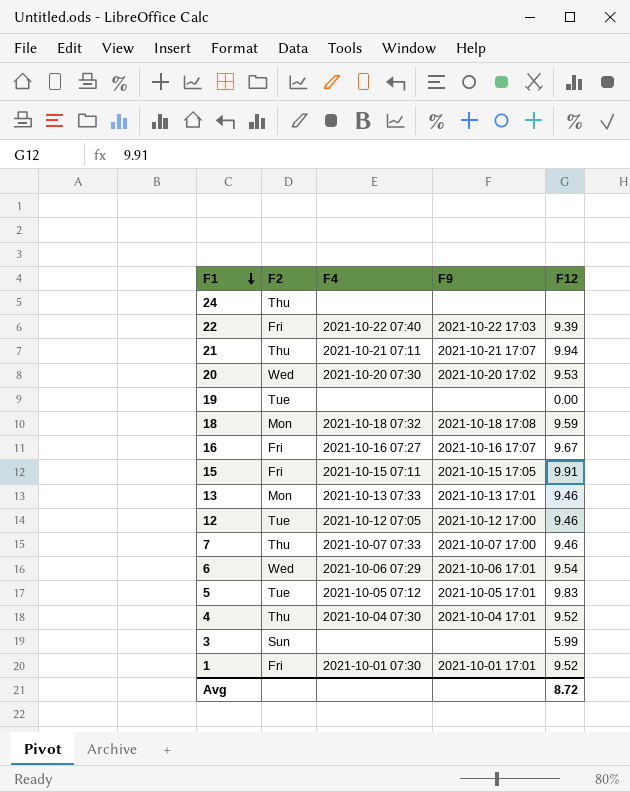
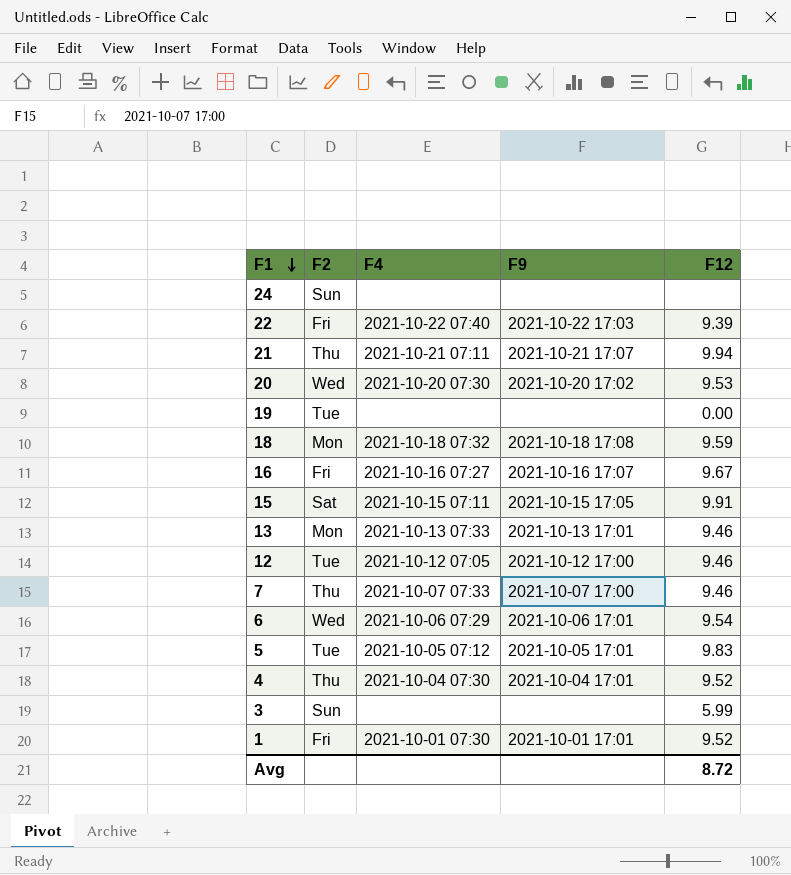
24 | F2: Thu -> Sun
15 | F2: Fri -> Sat

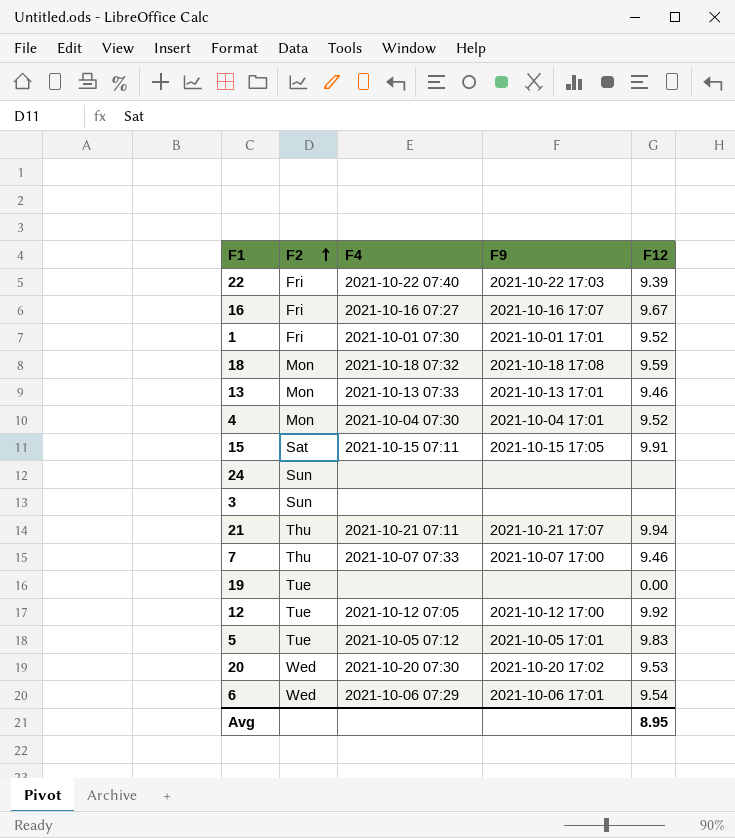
row order: F1 descending -> F2 ascending
4 | F2: Thu -> Mon
3 | F12: 5.99 -> none
12 | F12: 9.46 -> 9.92
Avg | F12: 8.72 -> 8.95

